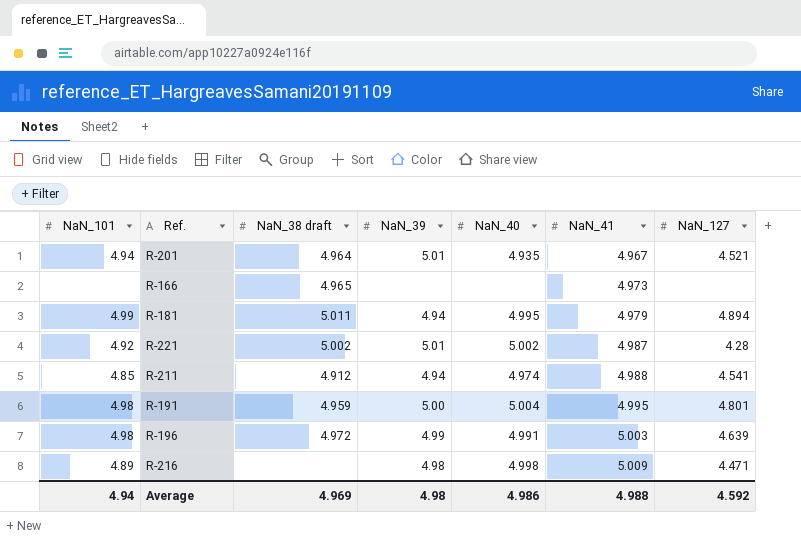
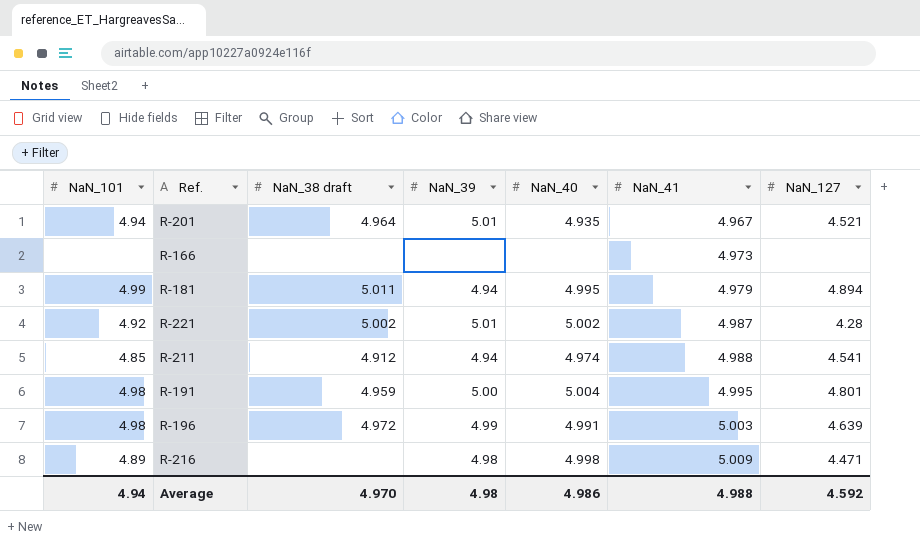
R-166 | NaN_38 draft: 4.965 -> none
Average | NaN_38 draft: 4.969 -> 4.970

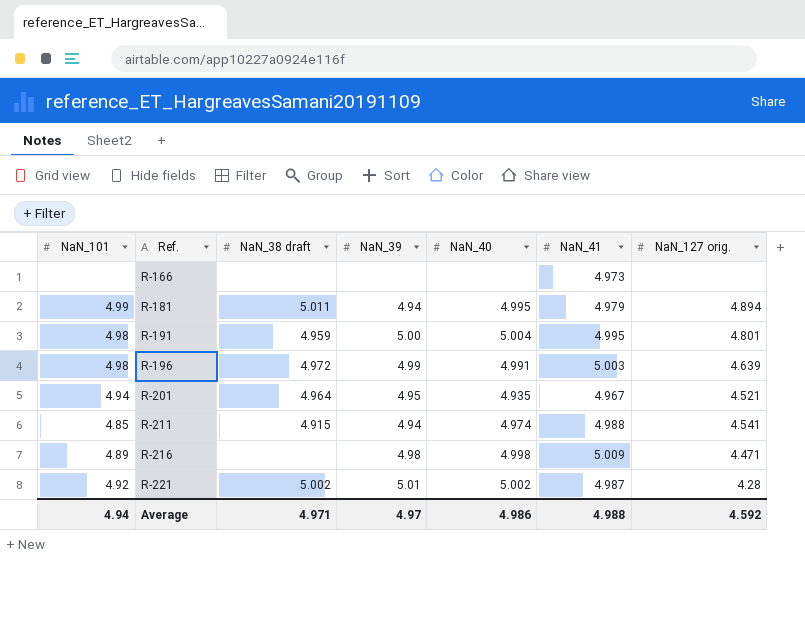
row order: NaN_41 ascending -> Ref. ascending
column name: NaN_127 -> NaN_127 orig.
R-201 | NaN_39: 5.01 -> 4.95
R-211 | NaN_38 draft: 4.912 -> 4.915
Average | NaN_38 draft: 4.970 -> 4.971
Average | NaN_39: 4.98 -> 4.97

